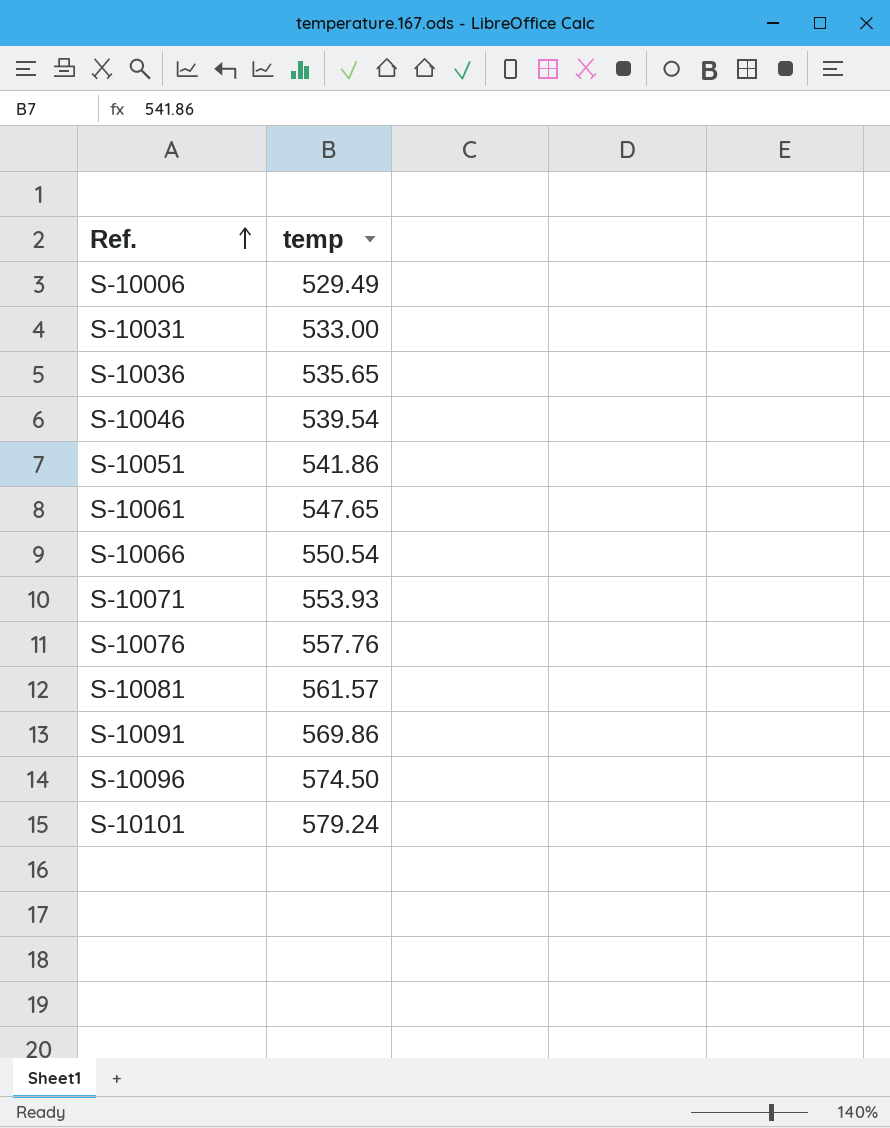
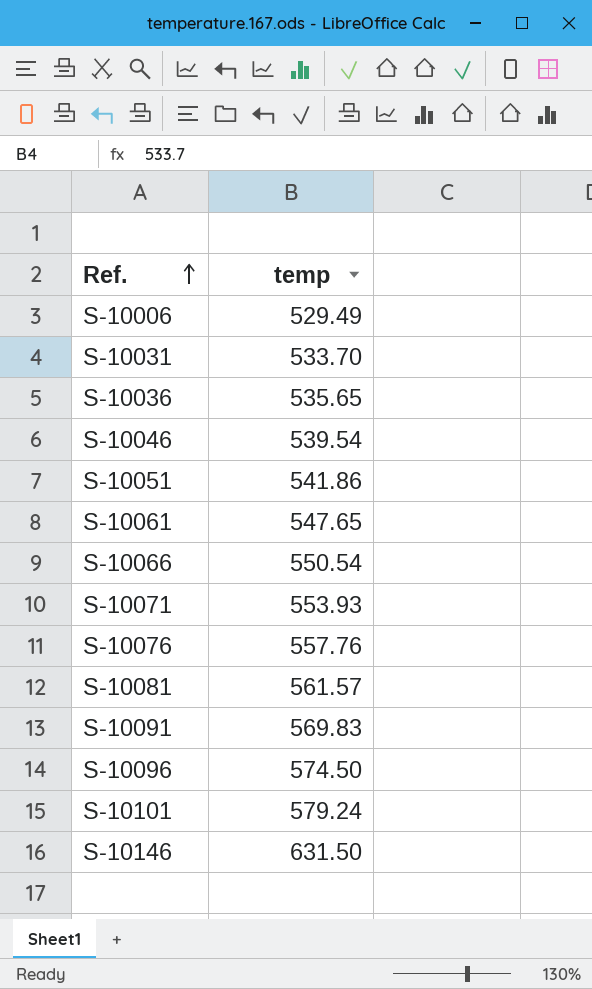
S-10031 | temp: 533.00 -> 533.70
S-10091 | temp: 569.86 -> 569.83
row S-10146: none -> 631.50

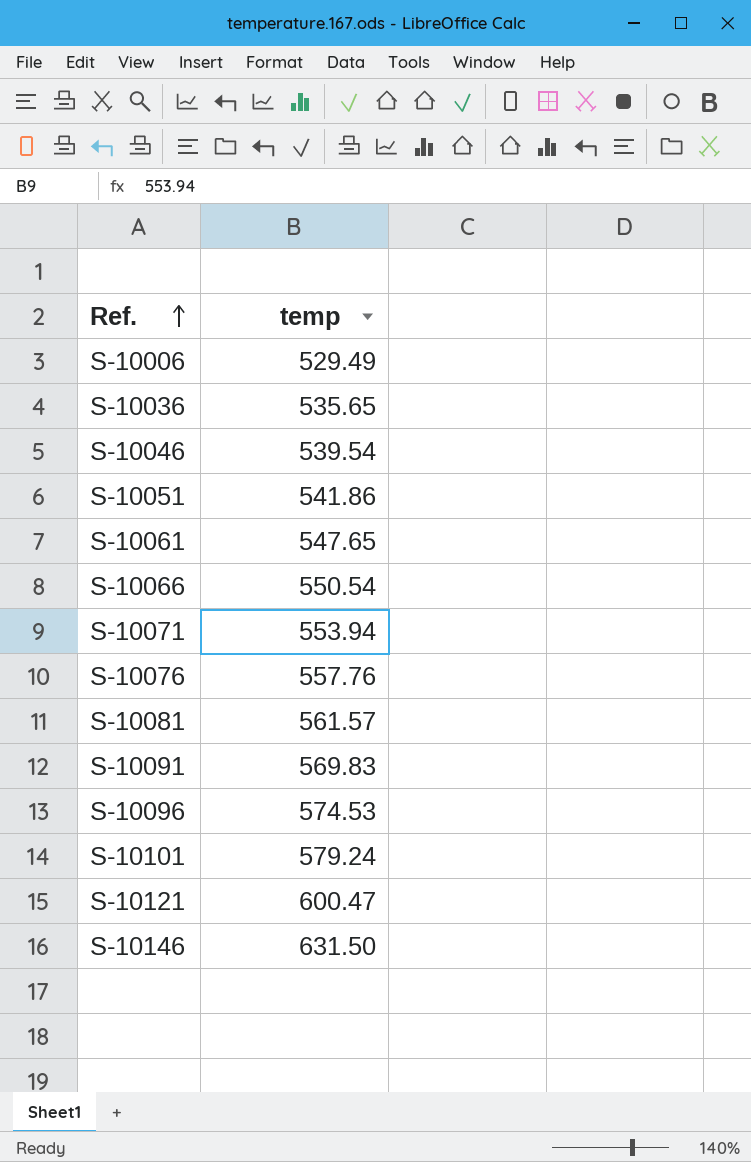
row S-10031: 533.70 -> none
S-10071 | temp: 553.93 -> 553.94
S-10096 | temp: 574.50 -> 574.53
row S-10121: none -> 600.47

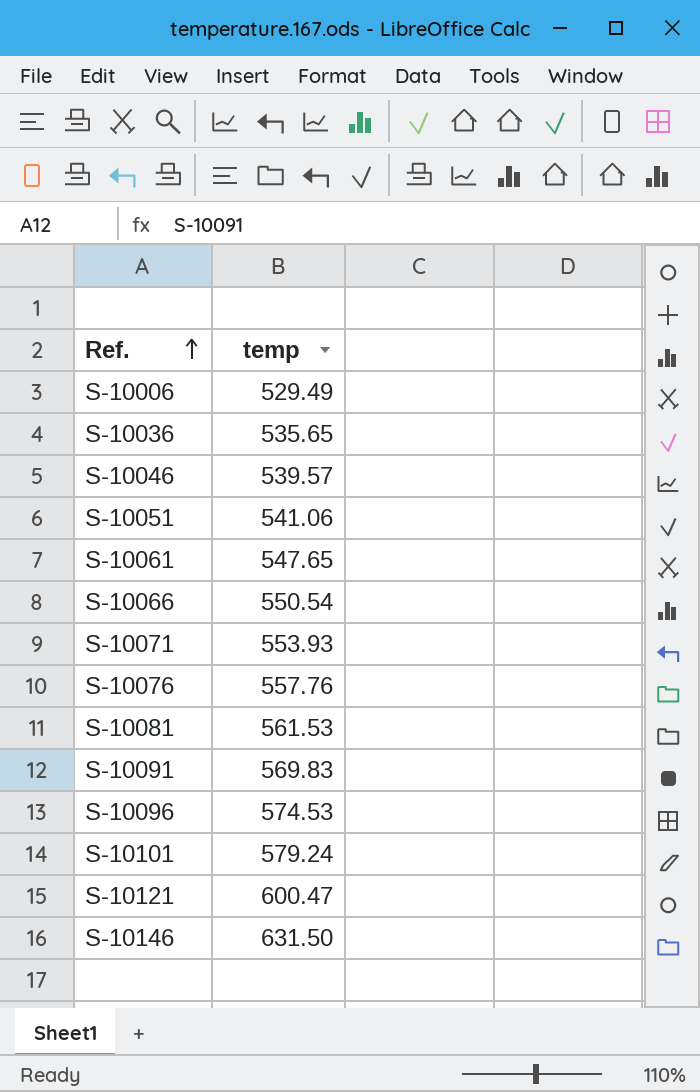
S-10046 | temp: 539.54 -> 539.57
S-10051 | temp: 541.86 -> 541.06
S-10071 | temp: 553.94 -> 553.93
S-10081 | temp: 561.57 -> 561.53

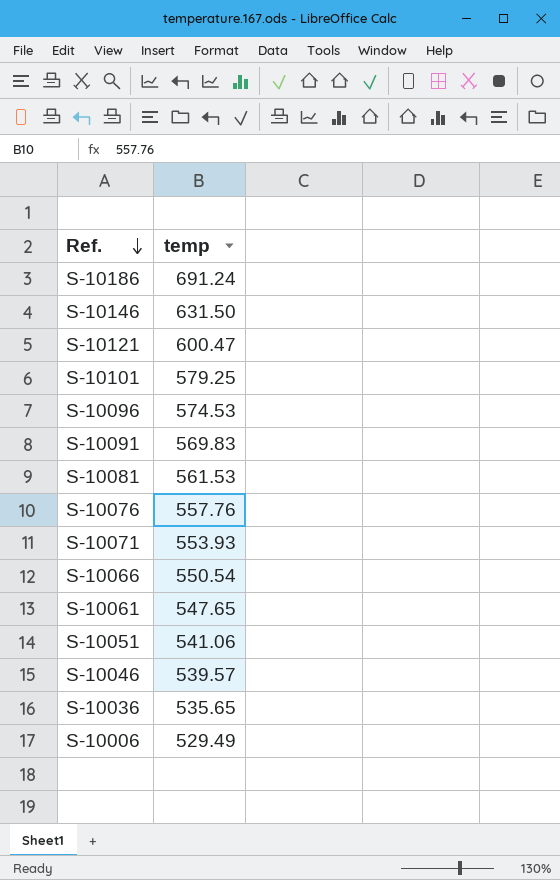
row order: Ref. ascending -> Ref. descending
row S-10186: none -> 691.24
S-10101 | temp: 579.24 -> 579.25

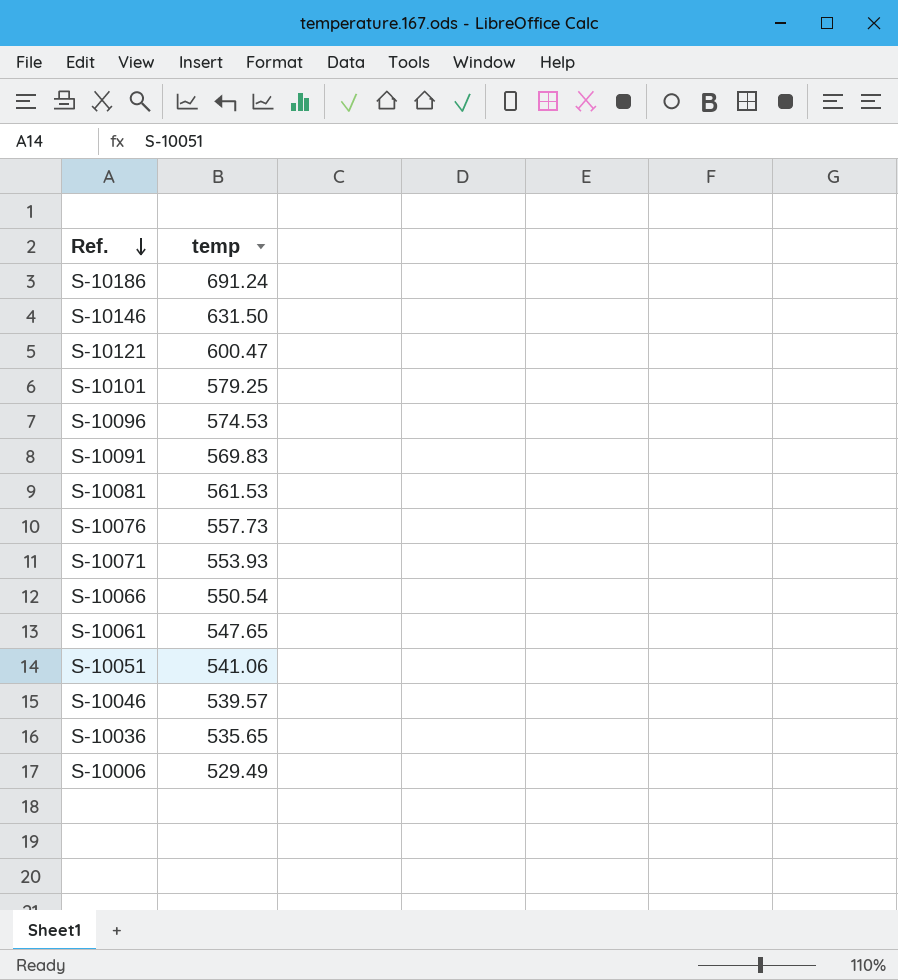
S-10076 | temp: 557.76 -> 557.73

